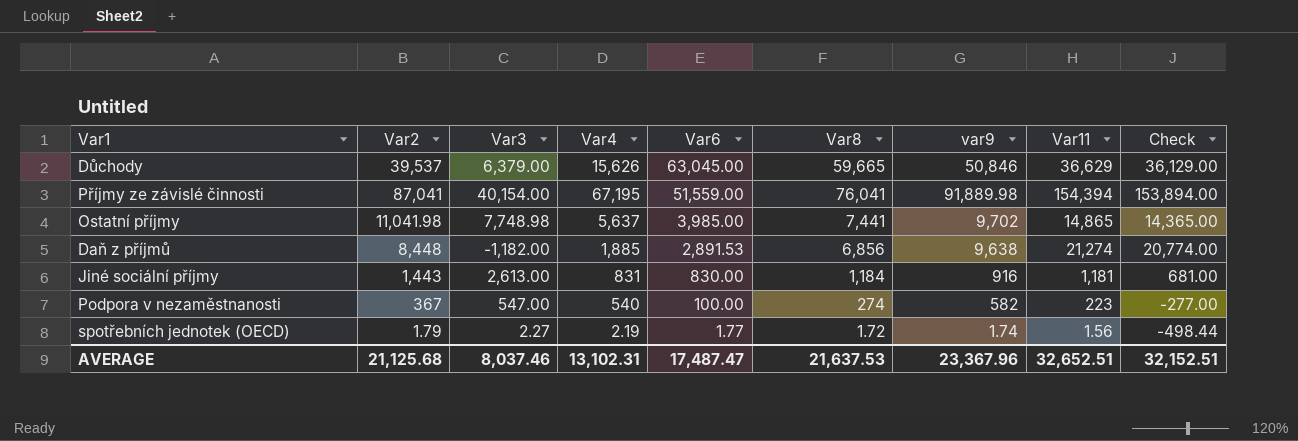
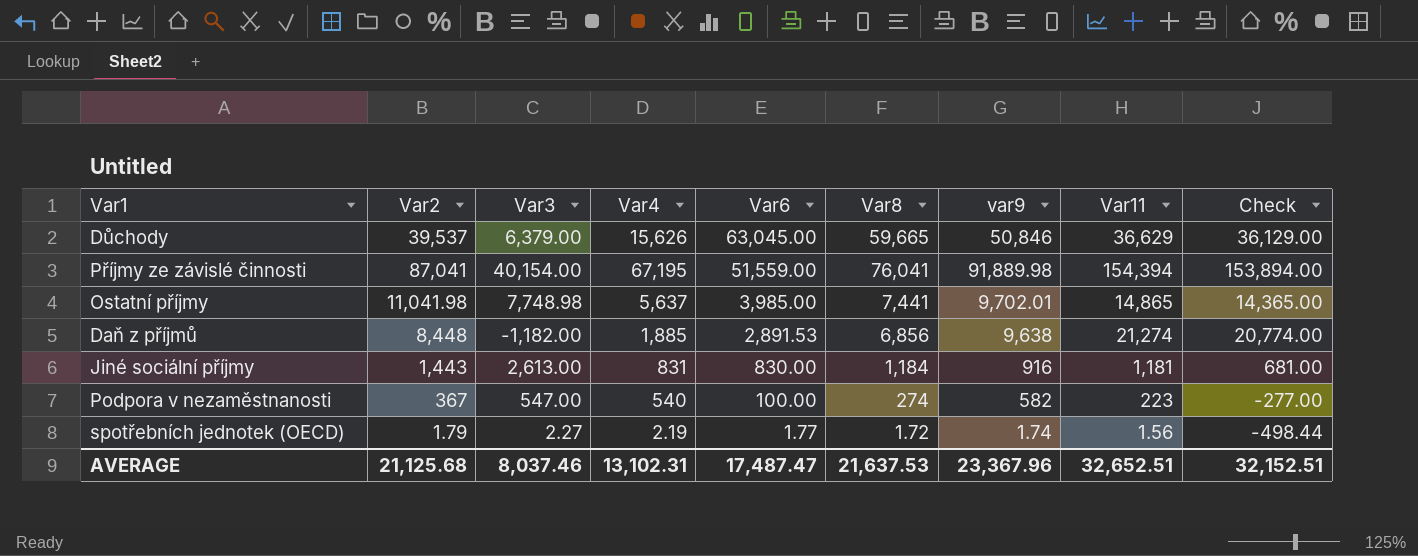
Ostatní příjmy | var9: 9,702 -> 9,702.01

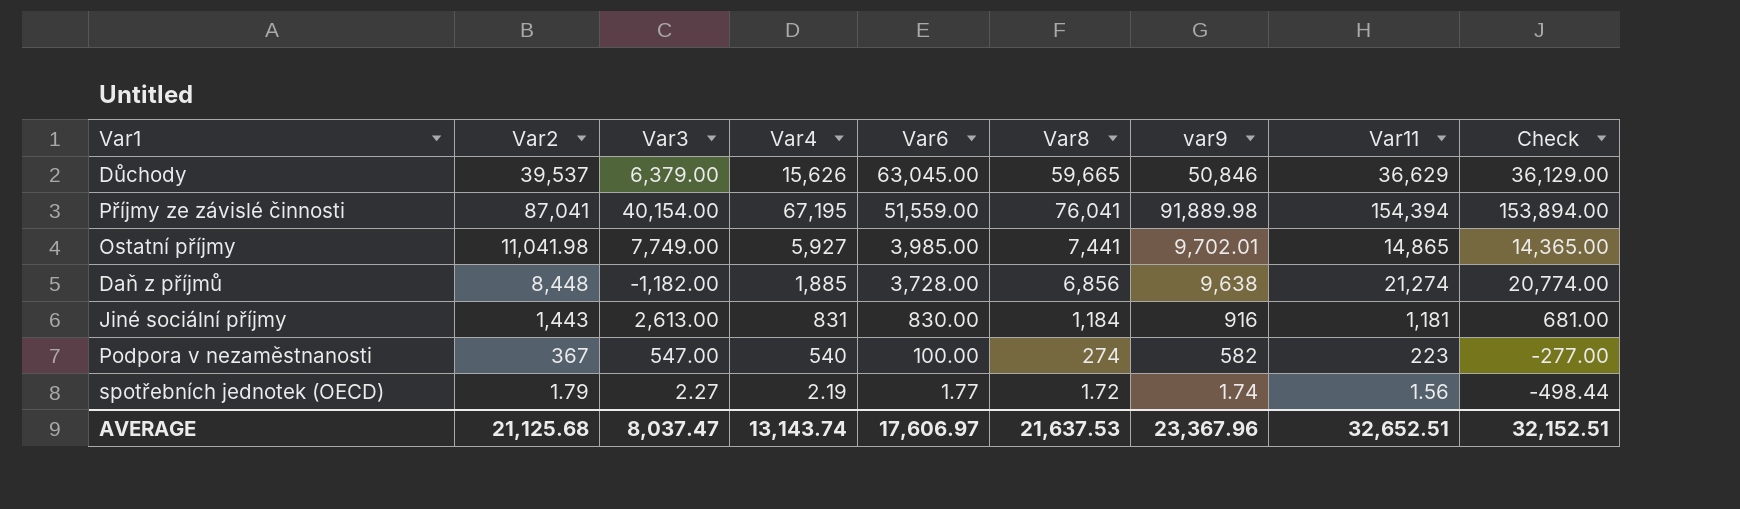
Ostatní příjmy | Var3: 7,748.98 -> 7,749.00
Ostatní příjmy | Var4: 5,637 -> 5,927
Daň z příjmů | Var6: 2,891.53 -> 3,728.00
AVERAGE | Var3: 8,037.46 -> 8,037.47
AVERAGE | Var4: 13,102.31 -> 13,143.74
AVERAGE | Var6: 17,487.47 -> 17,606.97

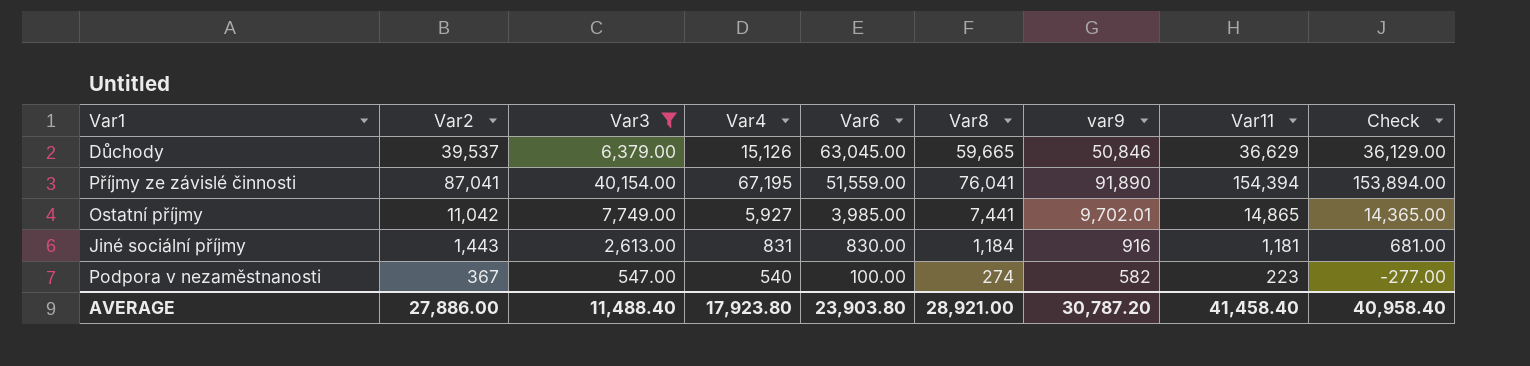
filter: none -> Var3 >= 547.00
Důchody | Var4: 15,626 -> 15,126
Příjmy ze závislé činnosti | var9: 91,889.98 -> 91,890
Ostatní příjmy | Var2: 11,041.98 -> 11,042
AVERAGE | Var2: 21,125.68 -> 27,886.00
AVERAGE | Var3: 8,037.47 -> 11,488.40
AVERAGE | Var4: 13,143.74 -> 17,923.80
AVERAGE | Var6: 17,606.97 -> 23,903.80
AVERAGE | Var8: 21,637.53 -> 28,921.00
AVERAGE | var9: 23,367.96 -> 30,787.20
AVERAGE | Var11: 32,652.51 -> 41,458.40
AVERAGE | Check: 32,152.51 -> 40,958.40

